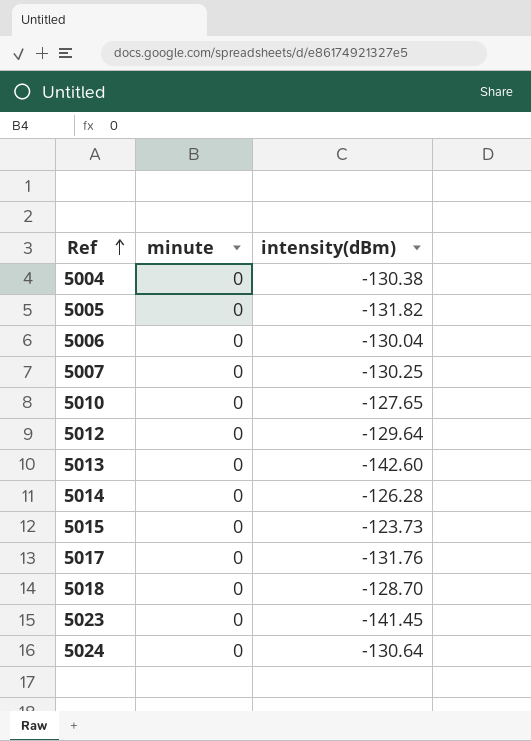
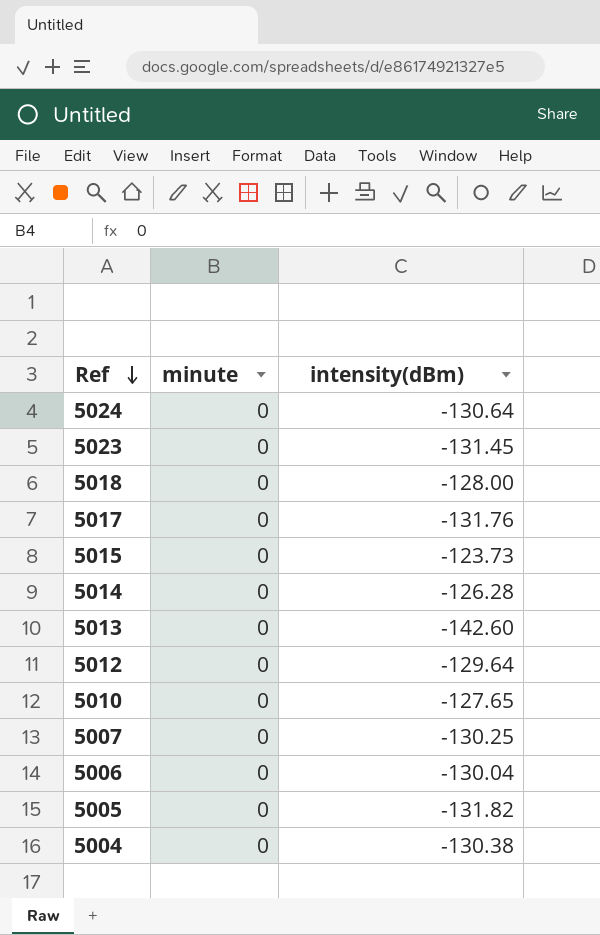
row order: Ref ascending -> Ref descending
5023 | intensity(dBm): -141.45 -> -131.45
5018 | intensity(dBm): -128.70 -> -128.00

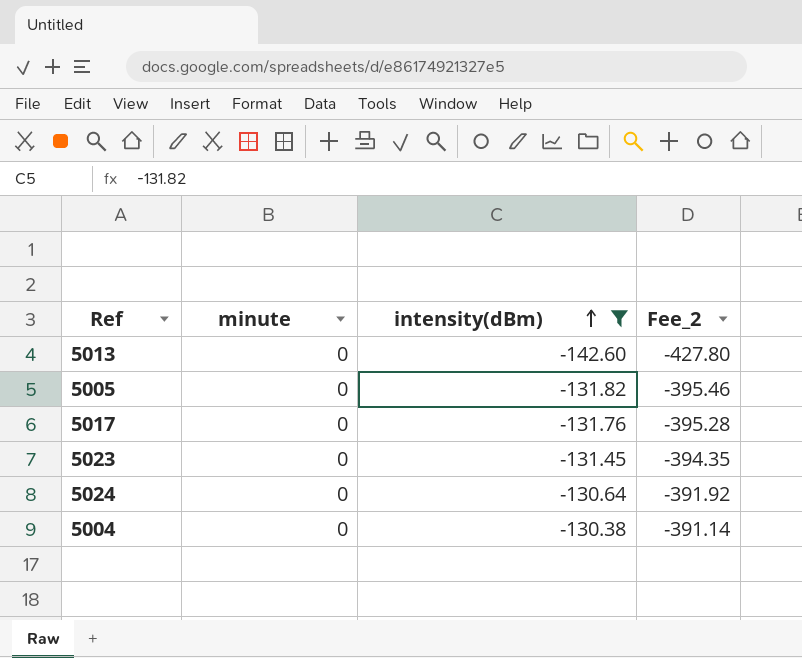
filter: none -> intensity(dBm) <= -130.38
row order: Ref descending -> intensity(dBm) ascending
column Fee_2 | formula: none -> [intensity(dBm)] * 3

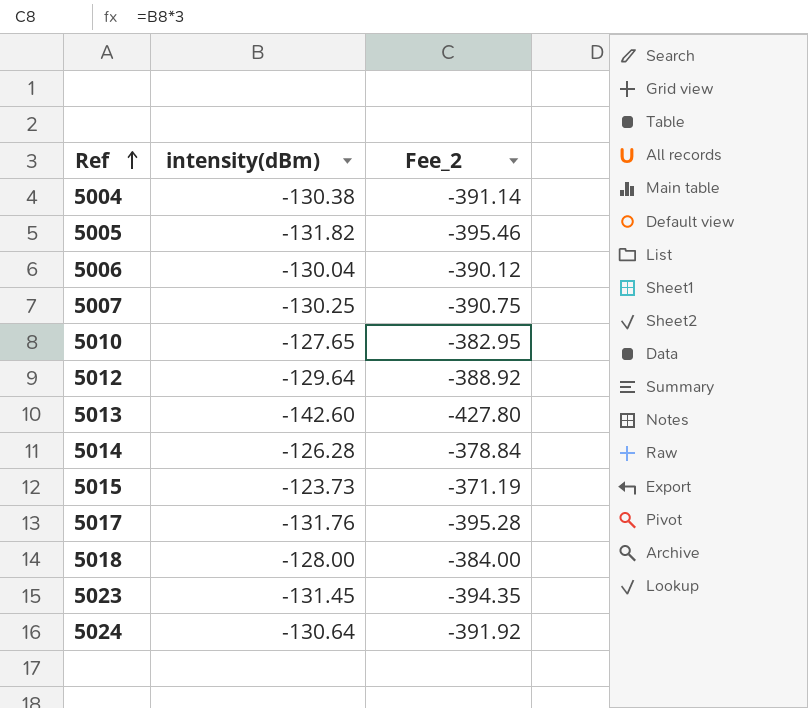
filter: intensity(dBm) <= -130.38 -> none
row order: intensity(dBm) ascending -> Ref ascending
column minute | position: 2 -> none

